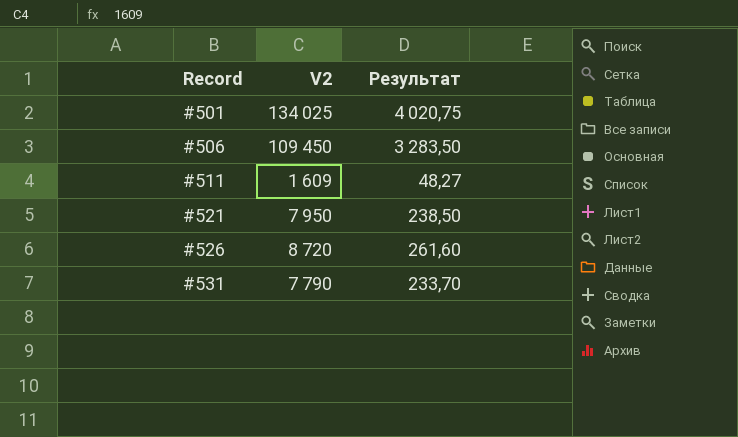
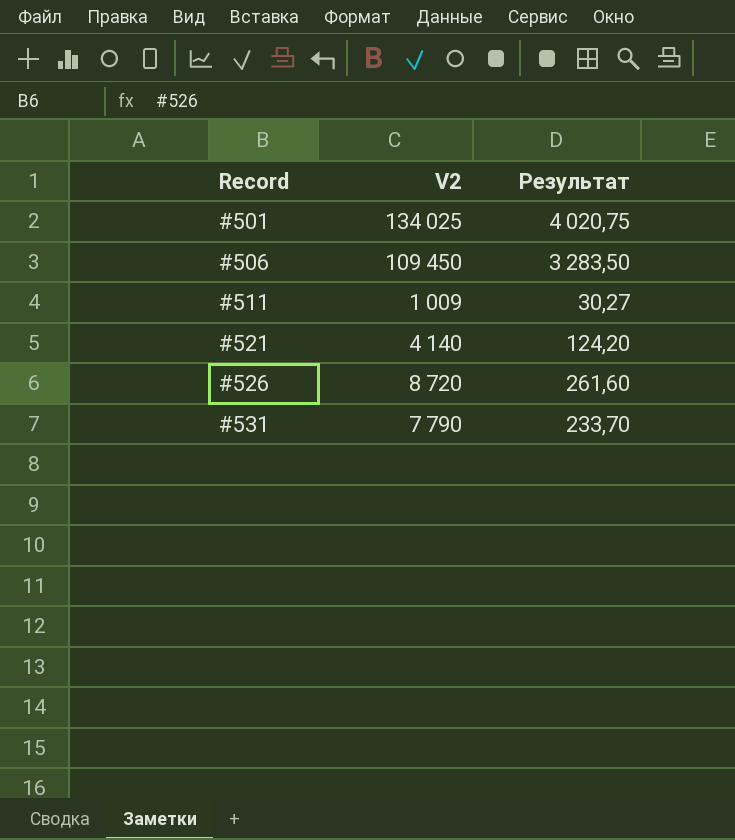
#511 | V2: 1 609 -> 1 009
#511 | Результат: 48,27 -> 30,27
#521 | V2: 7 950 -> 4 140
#521 | Результат: 238,50 -> 124,20

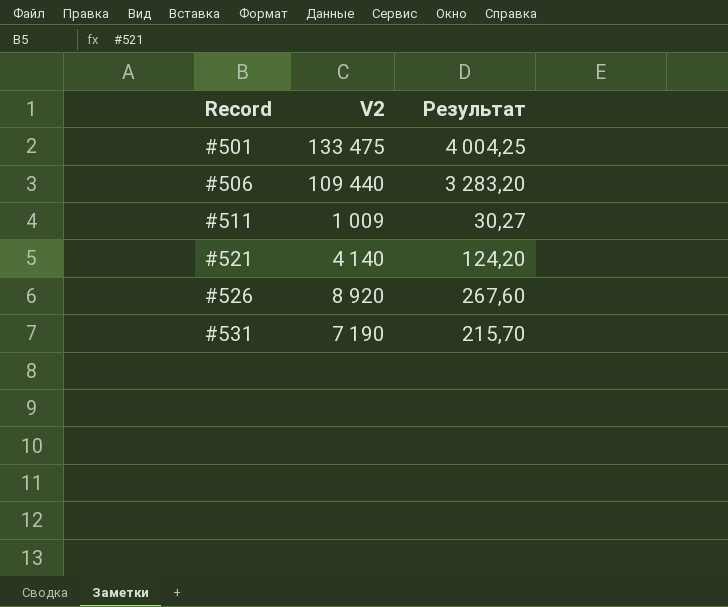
#501 | V2: 134 025 -> 133 475
#501 | Результат: 4 020,75 -> 4 004,25
#506 | V2: 109 450 -> 109 440
#506 | Результат: 3 283,50 -> 3 283,20
#526 | V2: 8 720 -> 8 920
#526 | Результат: 261,60 -> 267,60
#531 | V2: 7 790 -> 7 190
#531 | Результат: 233,70 -> 215,70

